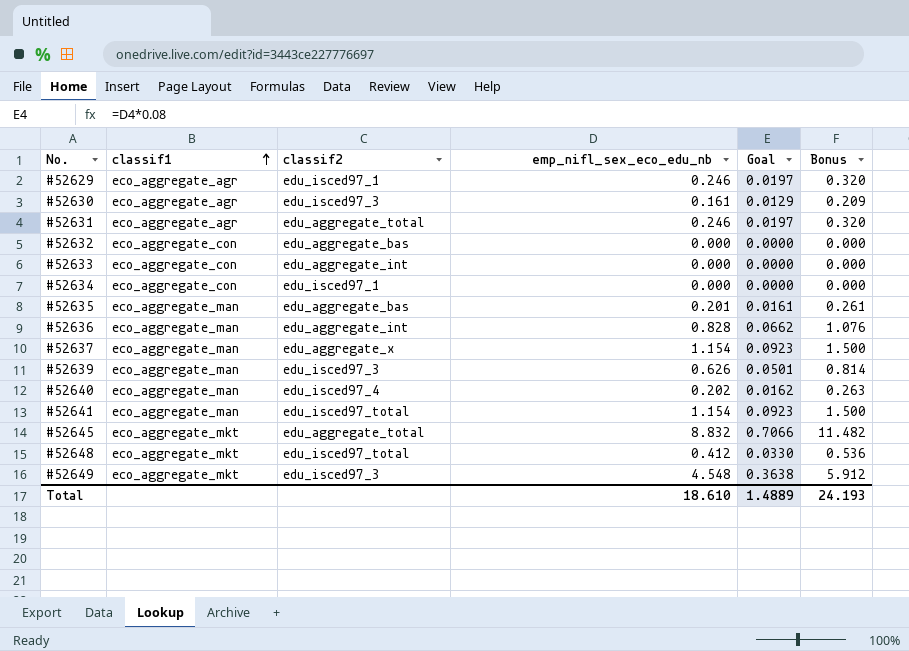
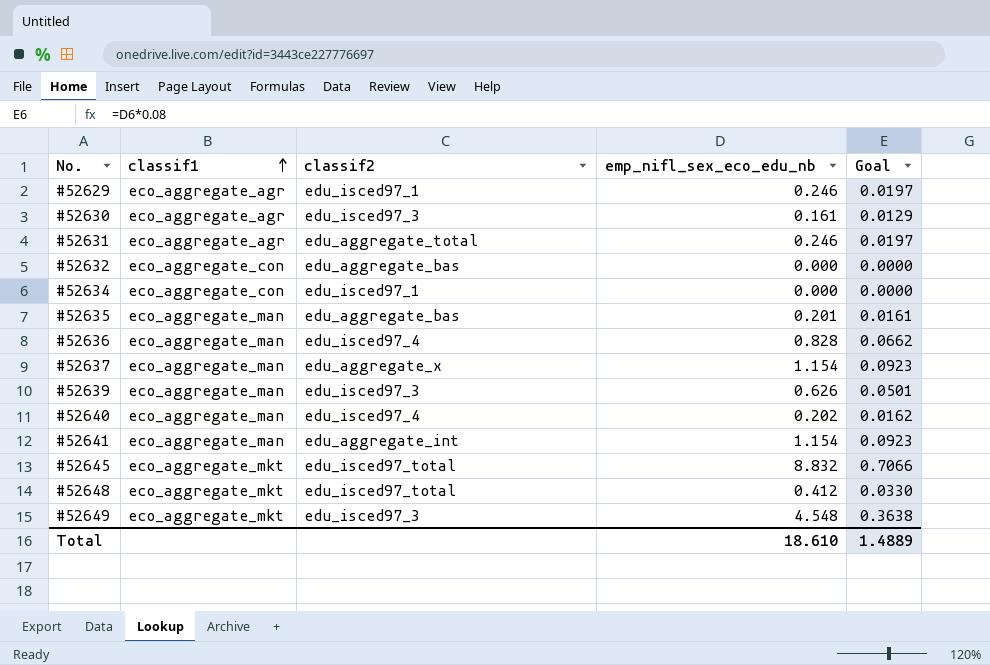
column Bonus | formula: [emp_nifl_sex_eco_edu_nb] * 1.3 -> none
row #52633: eco_aggregate_con | edu_aggregate_int | 0.000 | 0.0000 | 0.000 -> none
#52636 | classif2: edu_aggregate_int -> edu_isced97_4
#52641 | classif2: edu_isced97_total -> edu_aggregate_int
#52645 | classif2: edu_aggregate_total -> edu_isced97_total

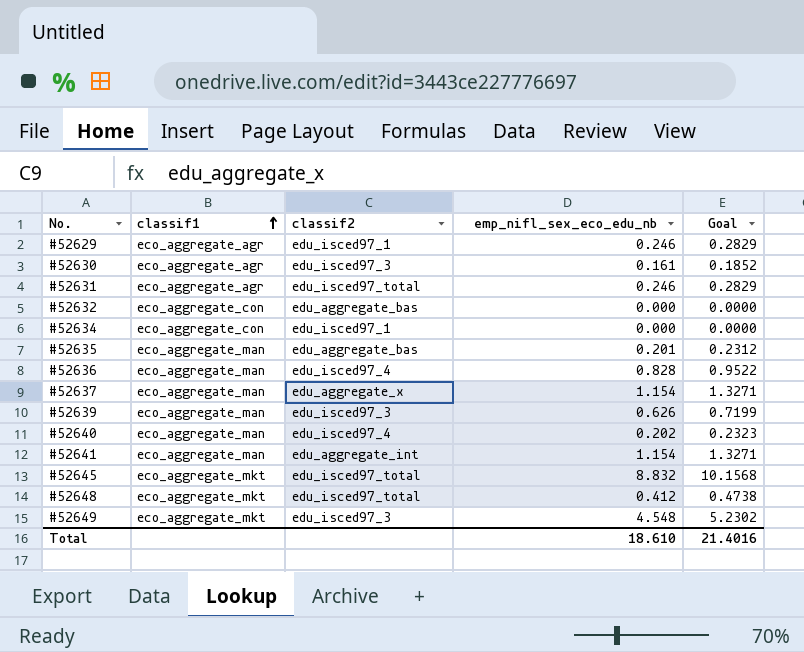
column Goal | formula: [emp_nifl_sex_eco_edu_nb] * 0.08 -> [emp_nifl_sex_eco_edu_nb] * 1.15
#52631 | classif2: edu_aggregate_total -> edu_isced97_total
Total | Goal: 1.4889 -> 21.4016

